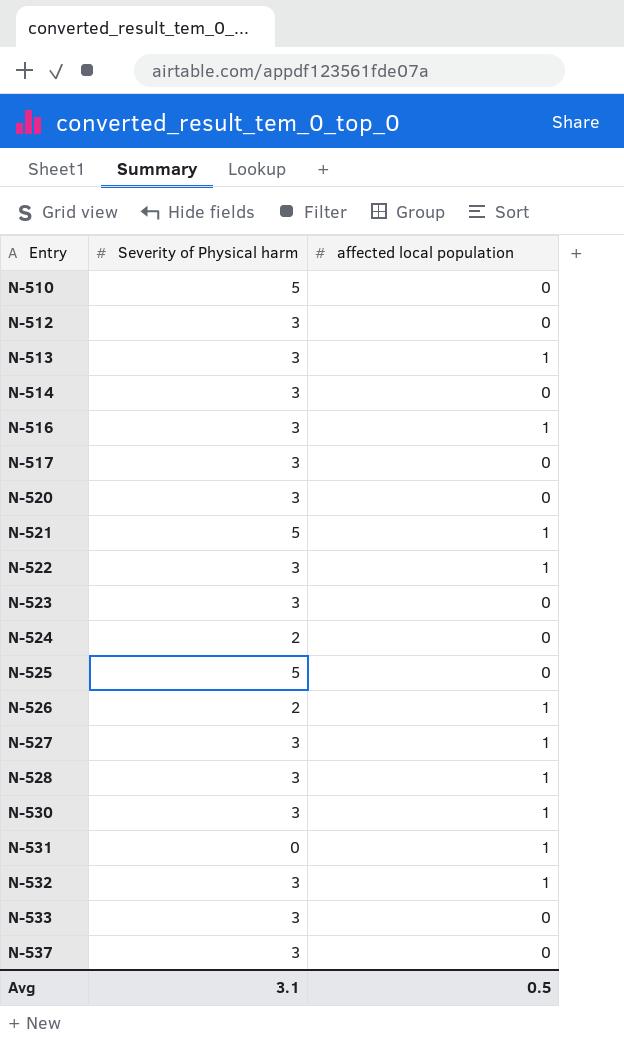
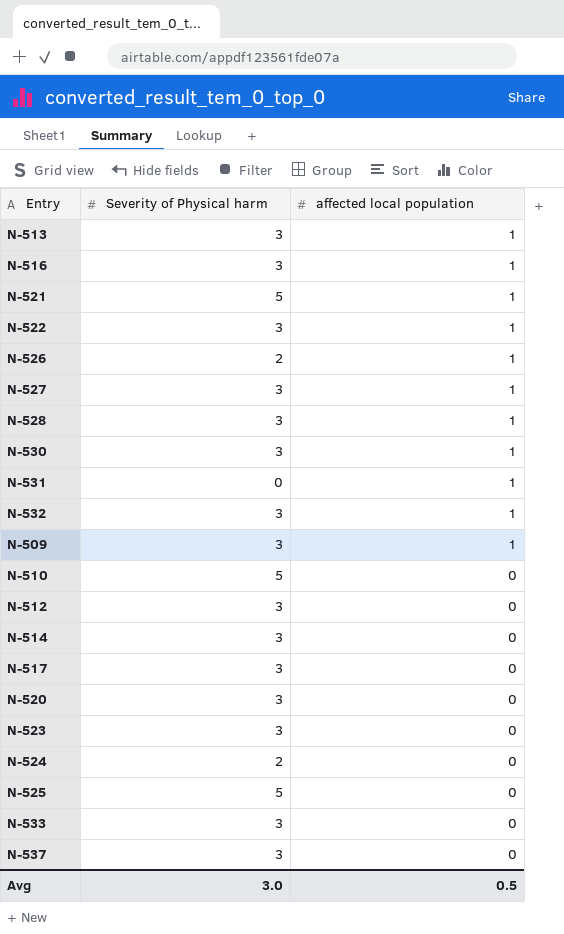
row order: Entry ascending -> affected local population descending
row N-509: none -> 3 | 1
Avg | Severity of Physical harm: 3.1 -> 3.0

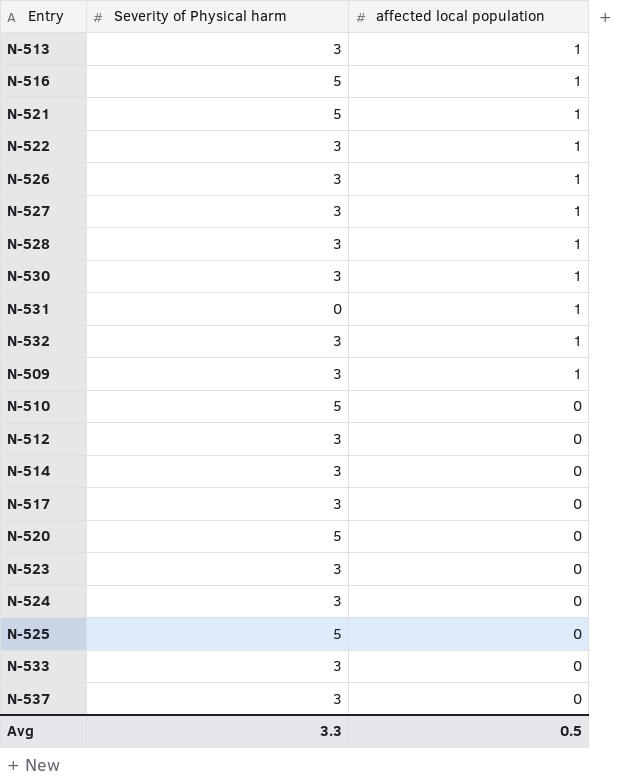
N-516 | Severity of Physical harm: 3 -> 5
N-526 | Severity of Physical harm: 2 -> 3
N-520 | Severity of Physical harm: 3 -> 5
N-524 | Severity of Physical harm: 2 -> 3
Avg | Severity of Physical harm: 3.0 -> 3.3

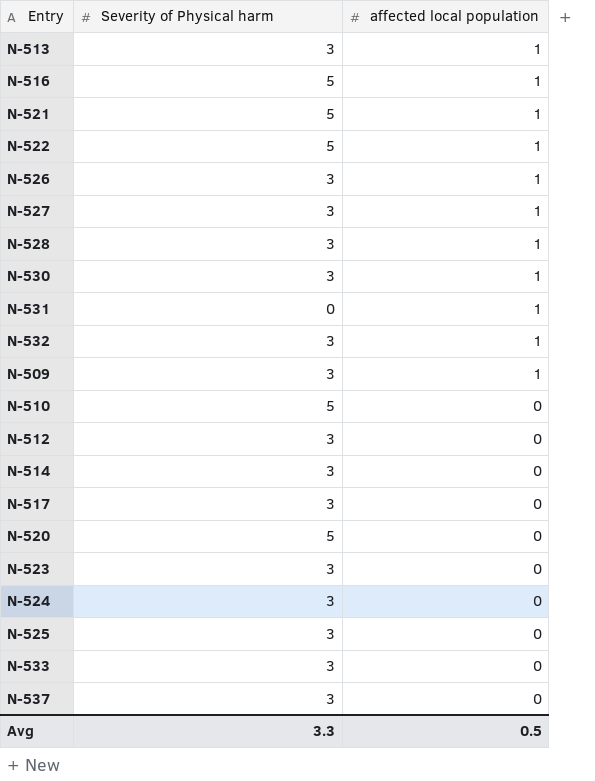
N-522 | Severity of Physical harm: 3 -> 5
N-525 | Severity of Physical harm: 5 -> 3

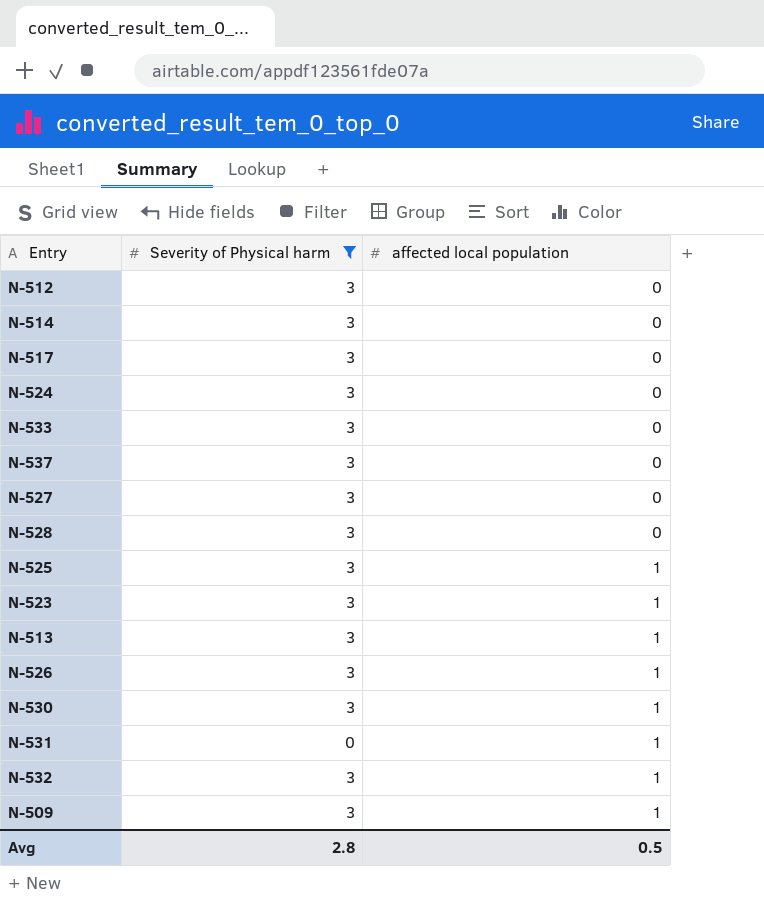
filter: none -> Severity of Physical harm != 5
row order: affected local population descending -> affected local population ascending
N-527 | affected local population: 1 -> 0
N-528 | affected local population: 1 -> 0
N-525 | affected local population: 0 -> 1
N-523 | affected local population: 0 -> 1
Avg | Severity of Physical harm: 3.3 -> 2.8

